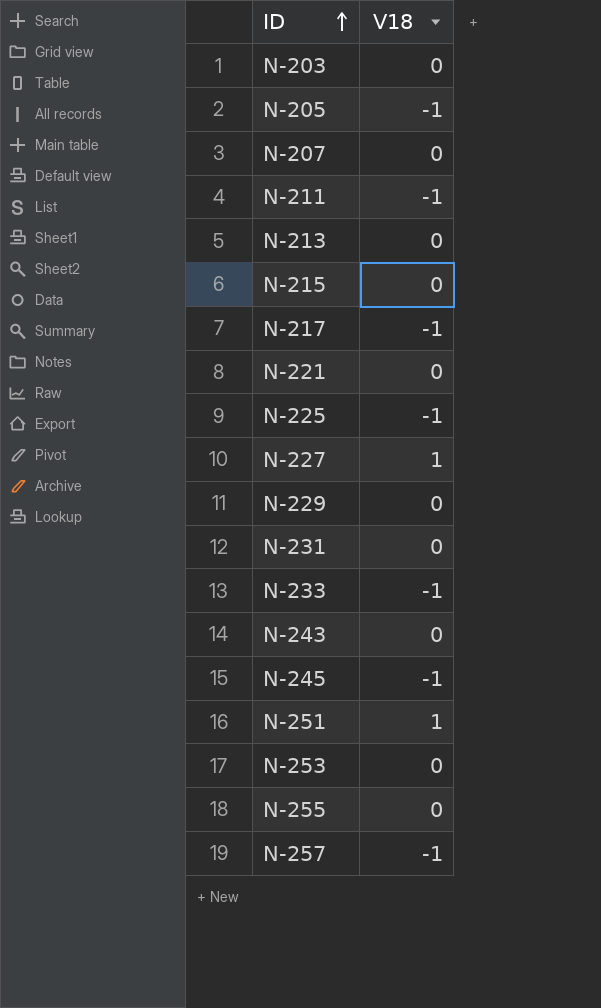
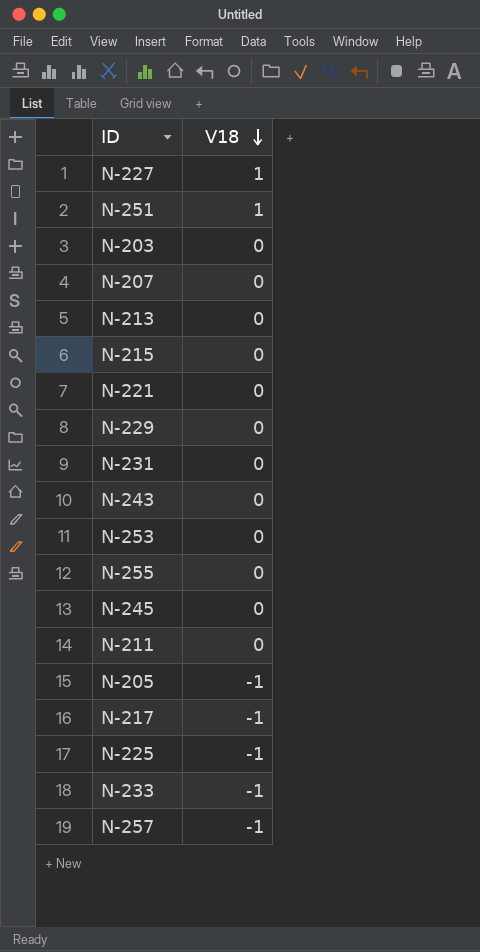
row order: ID ascending -> V18 descending
N-245 | V18: -1 -> 0
N-211 | V18: -1 -> 0

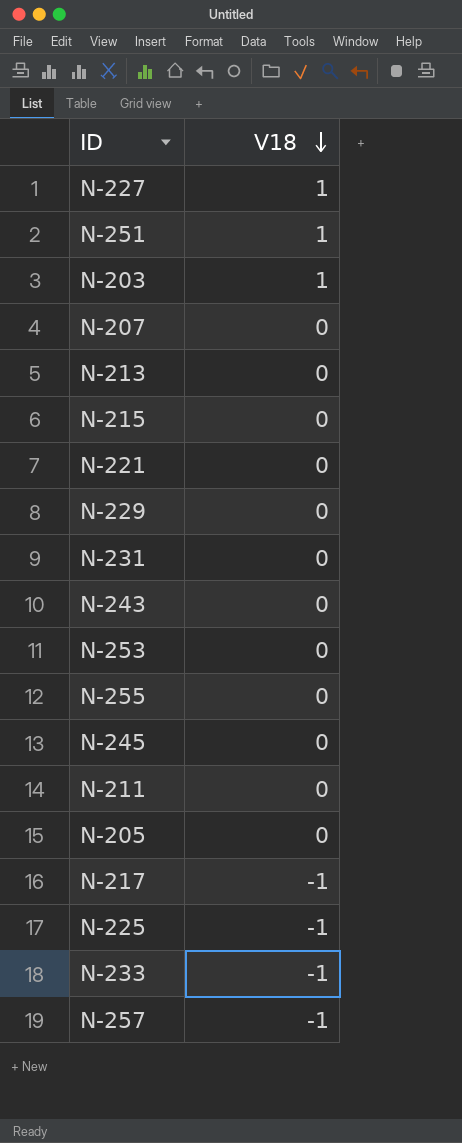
N-203 | V18: 0 -> 1
N-205 | V18: -1 -> 0

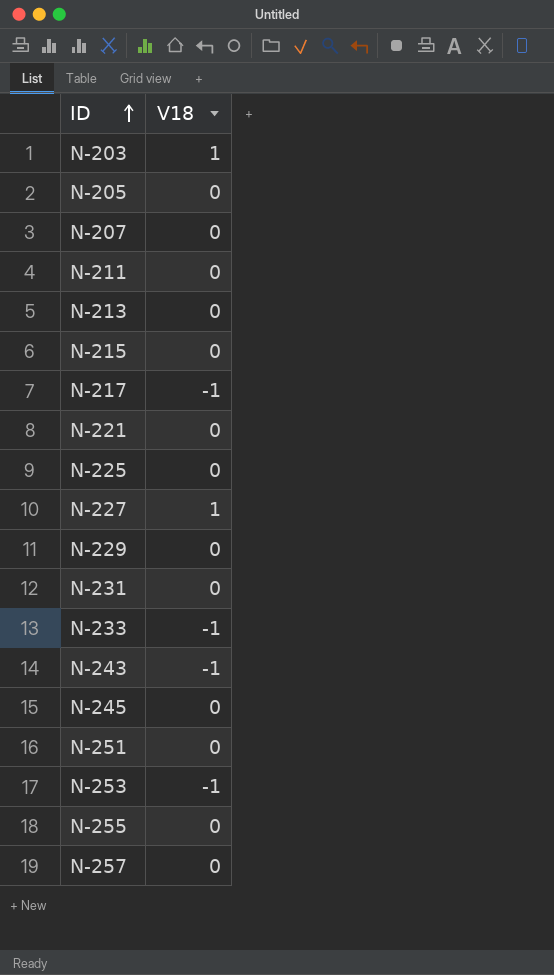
row order: V18 descending -> ID ascending
N-225 | V18: -1 -> 0
N-243 | V18: 0 -> -1
N-251 | V18: 1 -> 0
N-253 | V18: 0 -> -1
N-257 | V18: -1 -> 0

